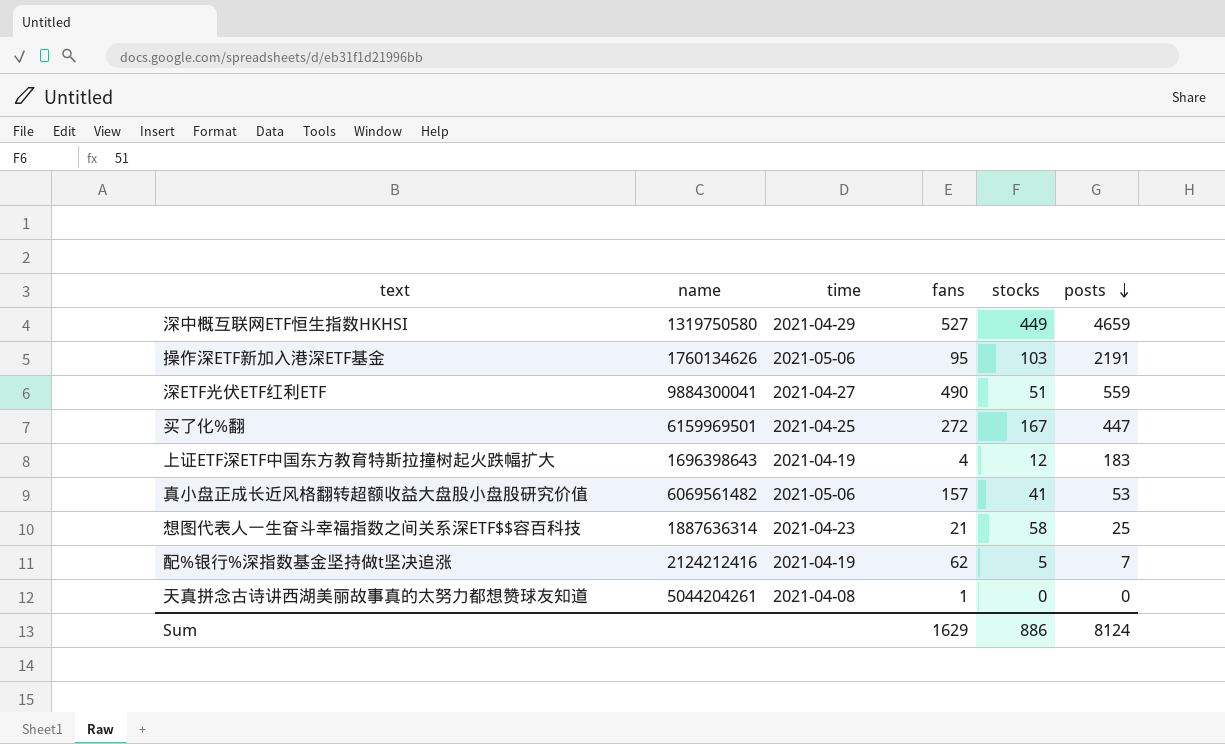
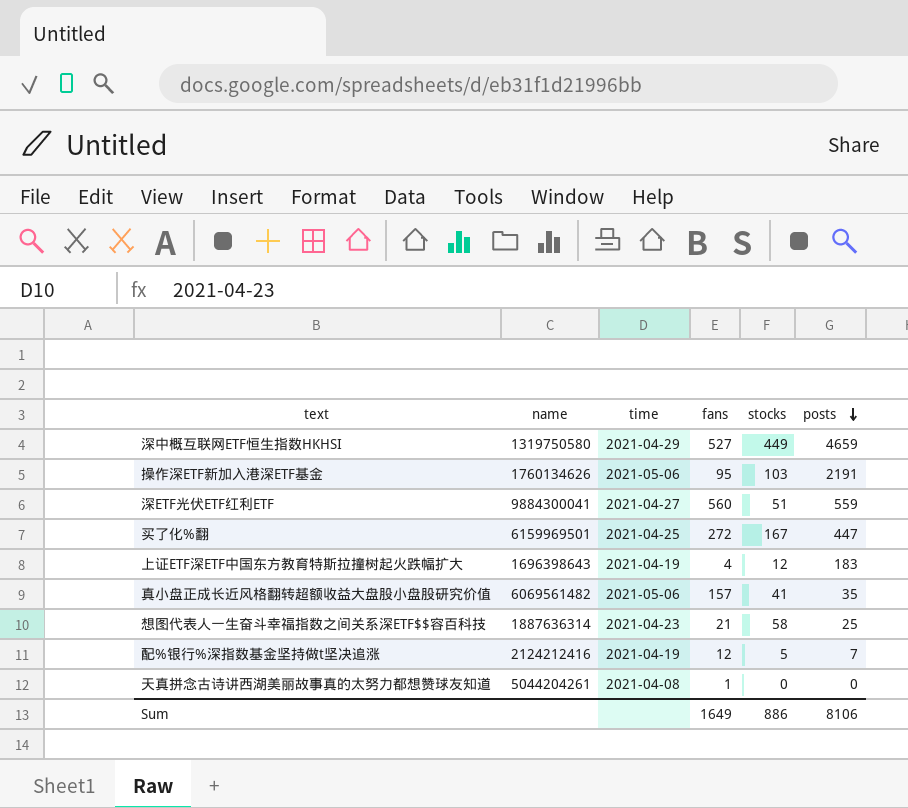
深ETF光伏ETF红利ETF | fans: 490 -> 560
真小盘正成长近风格翻转超额收益大盘股小盘股研究价值 | posts: 53 -> 35
配%银行%深指数基金坚持做t坚决追涨 | fans: 62 -> 12
Sum | fans: 1629 -> 1649
Sum | posts: 8124 -> 8106

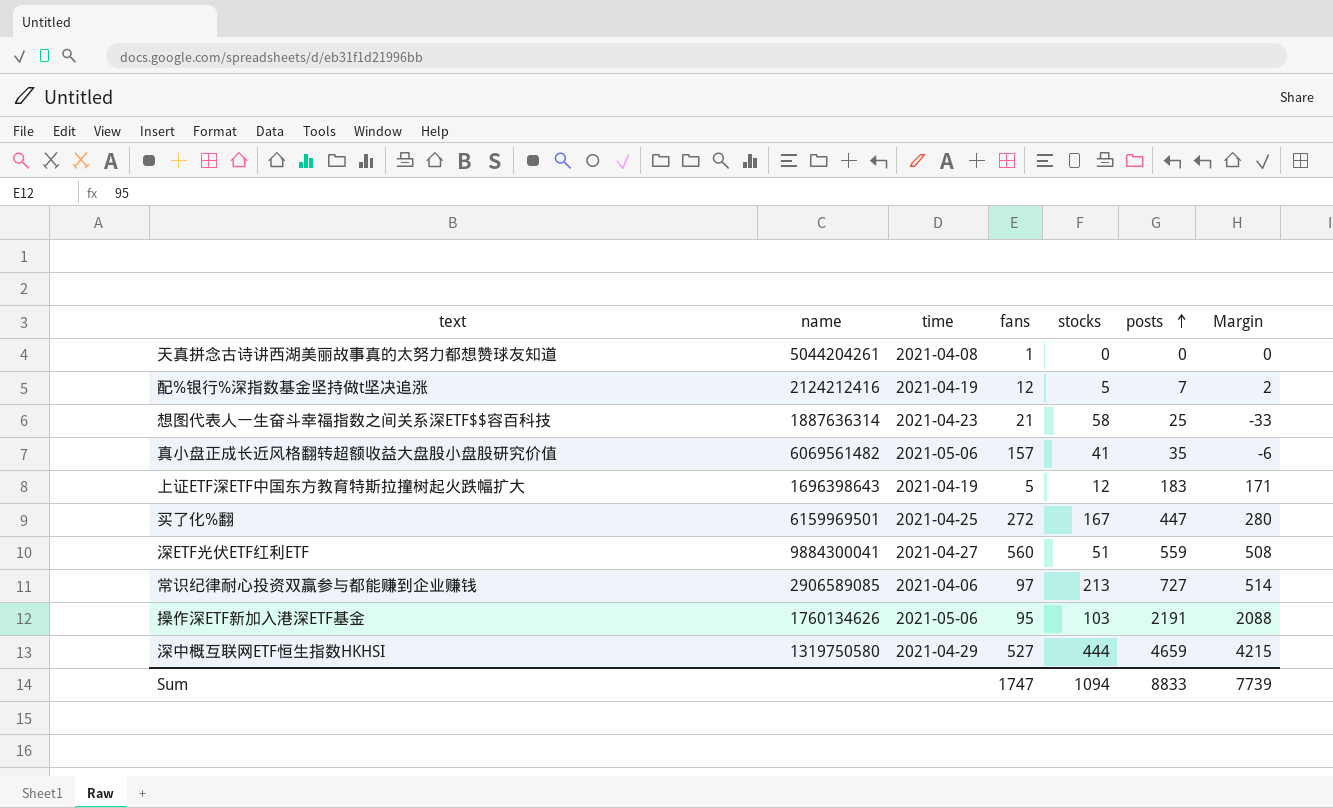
row order: posts descending -> posts ascending
column Margin | formula: none -> [posts] - [stocks]
上证ETF深ETF中国东方教育特斯拉撞树起火跌幅扩大 | fans: 4 -> 5
row 常识纪律耐心投资双赢参与都能赚到企业赚钱: none -> 2906589085 | 2021-04-06 | 97 | 213 | 727 | 514
深中概互联网ETF恒生指数HKHSI | stocks: 449 -> 444
Sum | fans: 1649 -> 1747
Sum | stocks: 886 -> 1094
Sum | posts: 8106 -> 8833

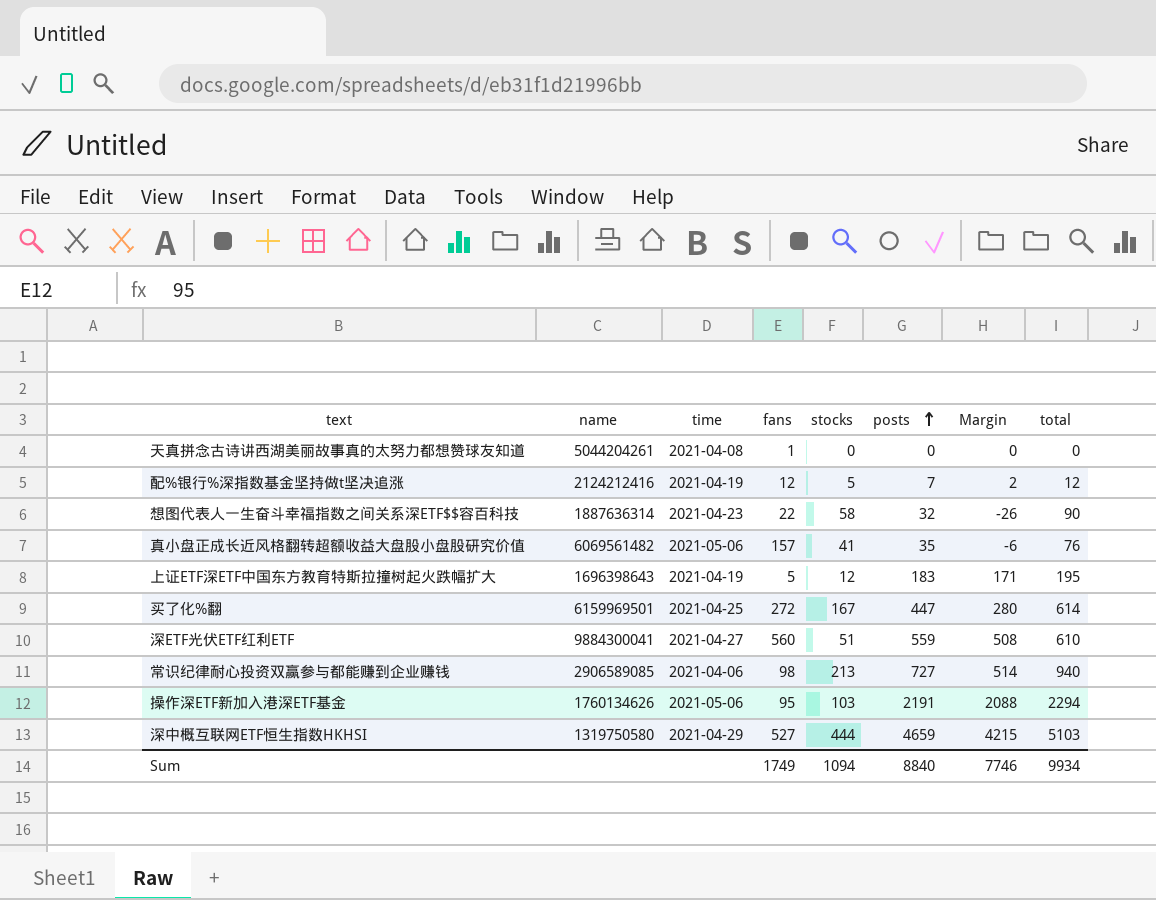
column total | formula: none -> [stocks] + [posts]
想图代表人一生奋斗幸福指数之间关系深ETF$$容百科技 | fans: 21 -> 22
想图代表人一生奋斗幸福指数之间关系深ETF$$容百科技 | posts: 25 -> 32
想图代表人一生奋斗幸福指数之间关系深ETF$$容百科技 | Margin: -33 -> -26
常识纪律耐心投资双赢参与都能赚到企业赚钱 | fans: 97 -> 98
Sum | fans: 1747 -> 1749
Sum | posts: 8833 -> 8840
Sum | Margin: 7739 -> 7746

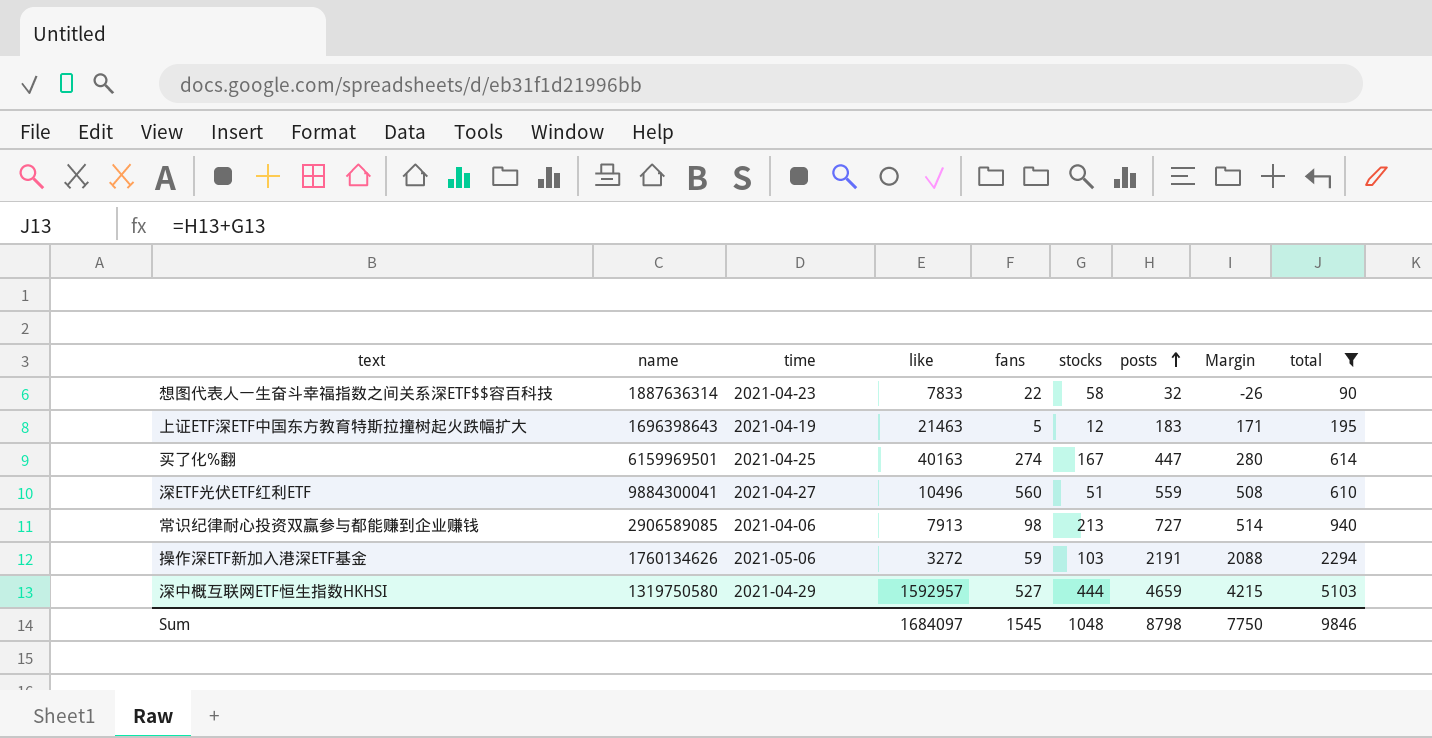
filter: none -> total >= 90
column like | position: none -> 4
买了化%翻 | fans: 272 -> 274
操作深ETF新加入港深ETF基金 | fans: 95 -> 59
Sum | fans: 1749 -> 1545
Sum | stocks: 1094 -> 1048
Sum | posts: 8840 -> 8798
Sum | Margin: 7746 -> 7750
Sum | total: 9934 -> 9846

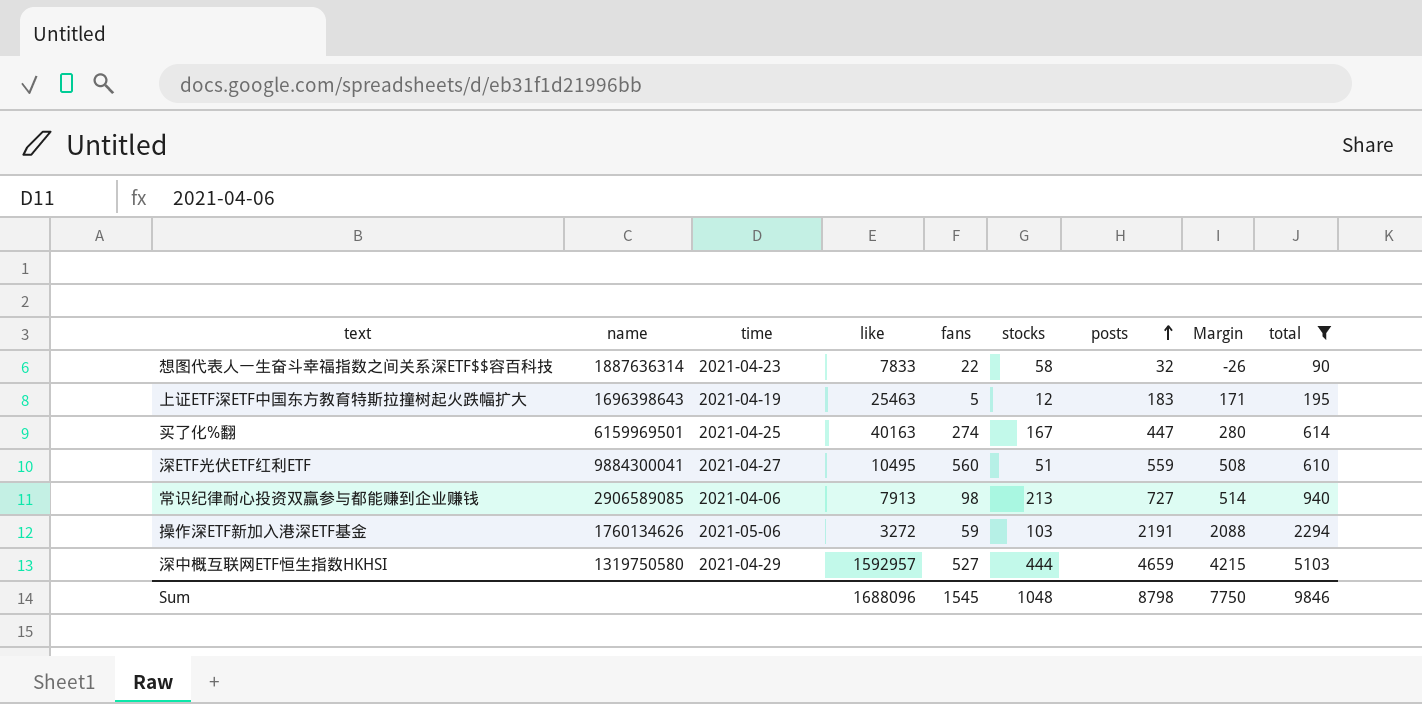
上证ETF深ETF中国东方教育特斯拉撞树起火跌幅扩大 | like: 21463 -> 25463
深ETF光伏ETF红利ETF | like: 10496 -> 10495
Sum | like: 1684097 -> 1688096

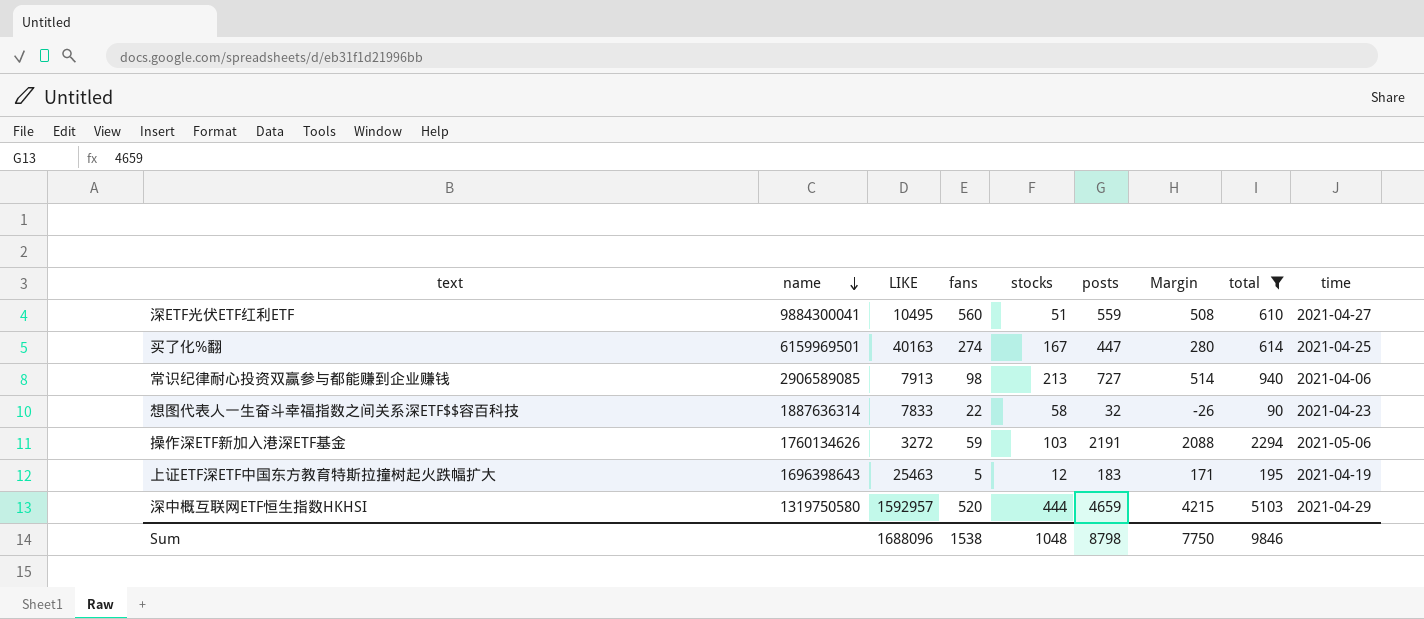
row order: posts ascending -> name descending
column name: like -> LIKE
column time | position: 3 -> 9
深中概互联网ETF恒生指数HKHSI | fans: 527 -> 520
Sum | fans: 1545 -> 1538

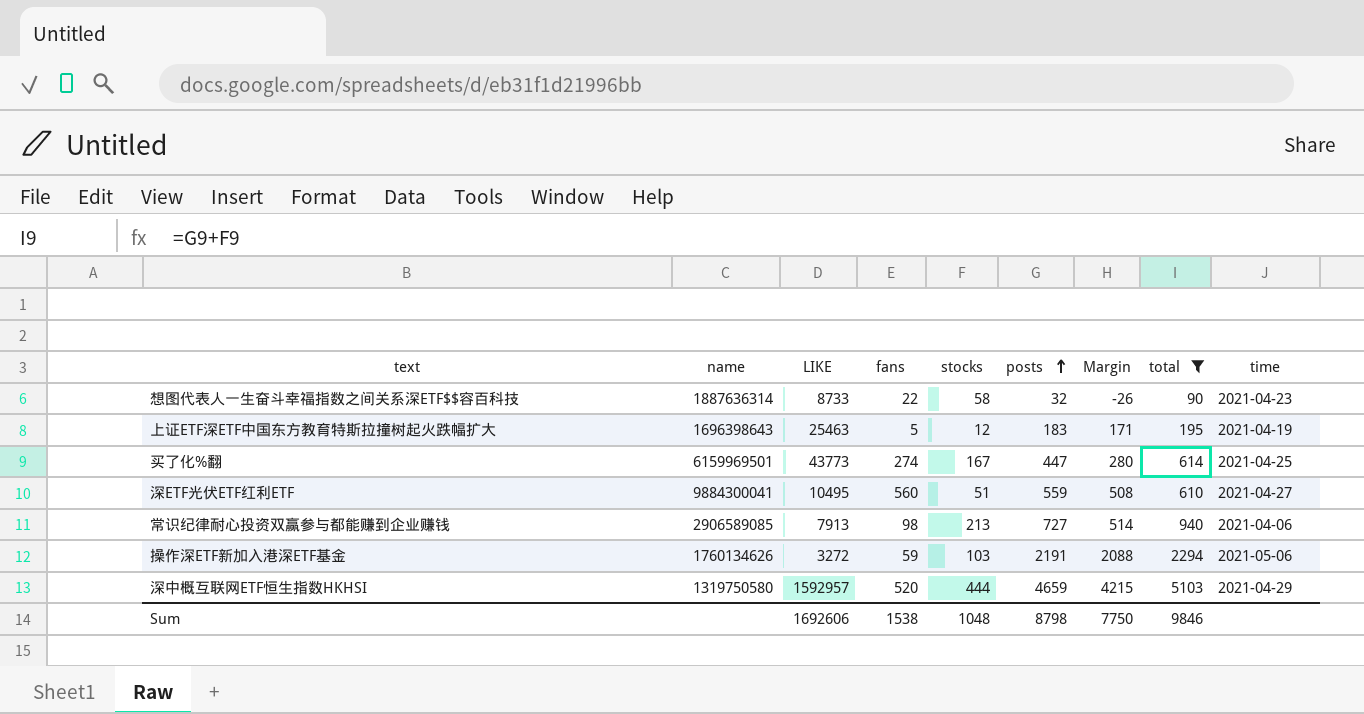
row order: name descending -> posts ascending
想图代表人一生奋斗幸福指数之间关系深ETF$$容百科技 | LIKE: 7833 -> 8733
买了化%翻 | LIKE: 40163 -> 43773
Sum | LIKE: 1688096 -> 1692606

